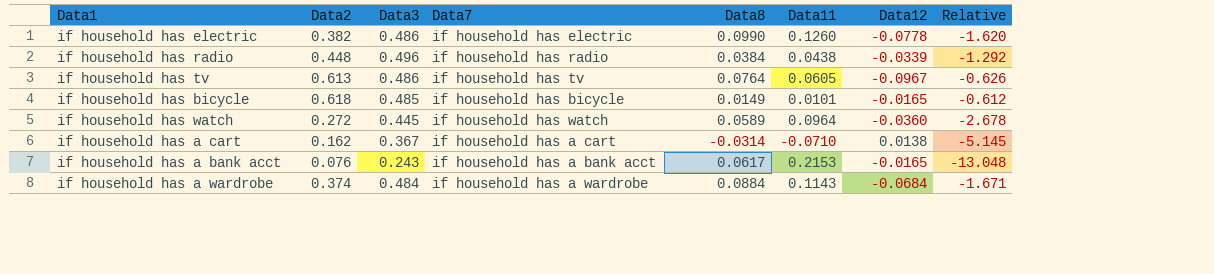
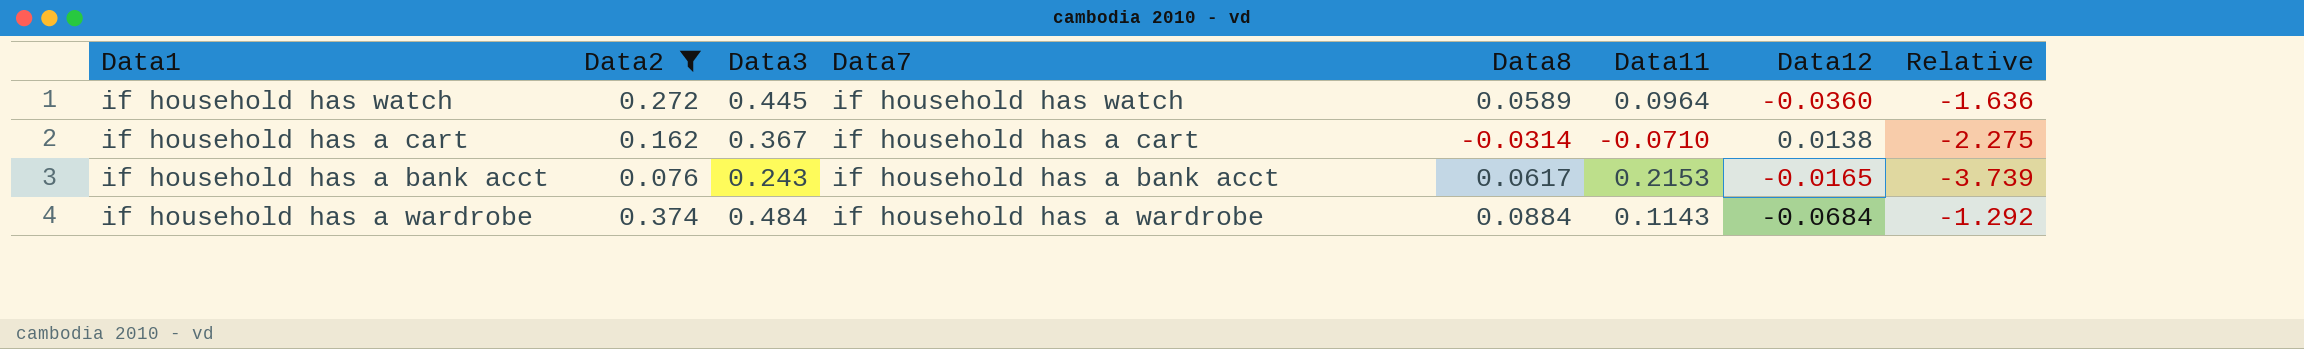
filter: none -> Data2 <= 0.374
column Relative | formula: [Data11] / [Data12] -> [Data8] / [Data12]

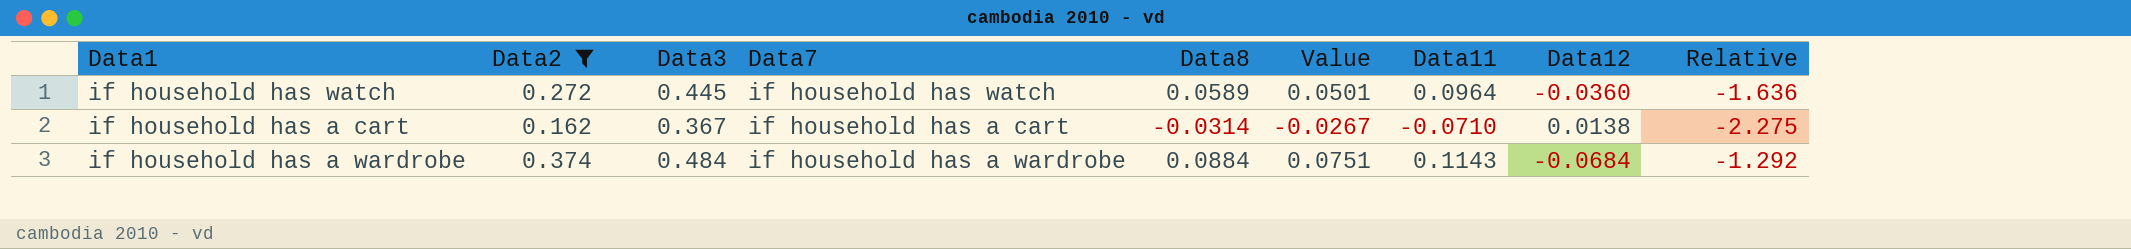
column Value | formula: none -> [Data8] * 0.85
row if household has a bank acct: 0.076 | 0.243 | if household has a bank acct | 0.0617 | 0.2153 | -0.0165 | -3.739 -> none

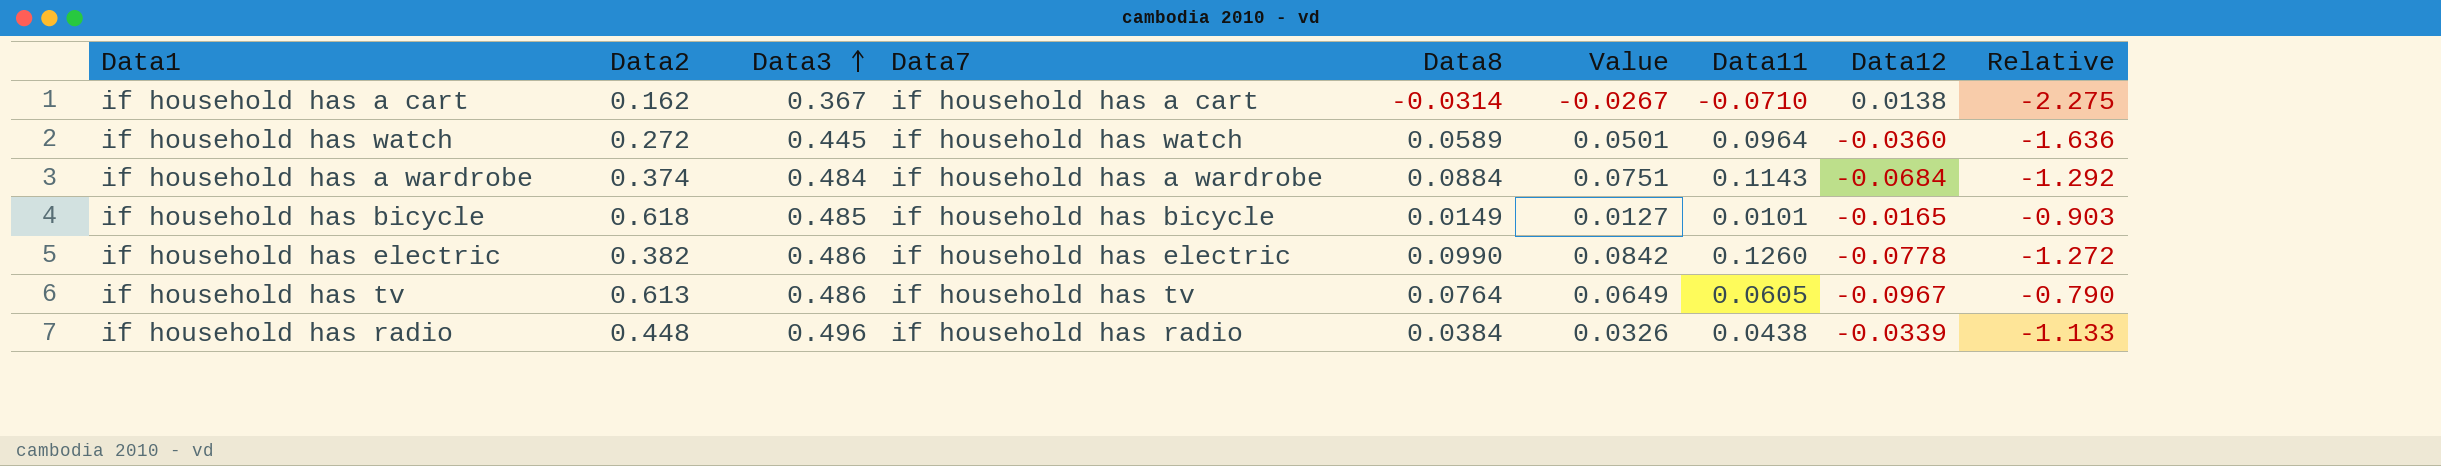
filter: Data2 <= 0.374 -> none
row order: none -> Data3 ascending

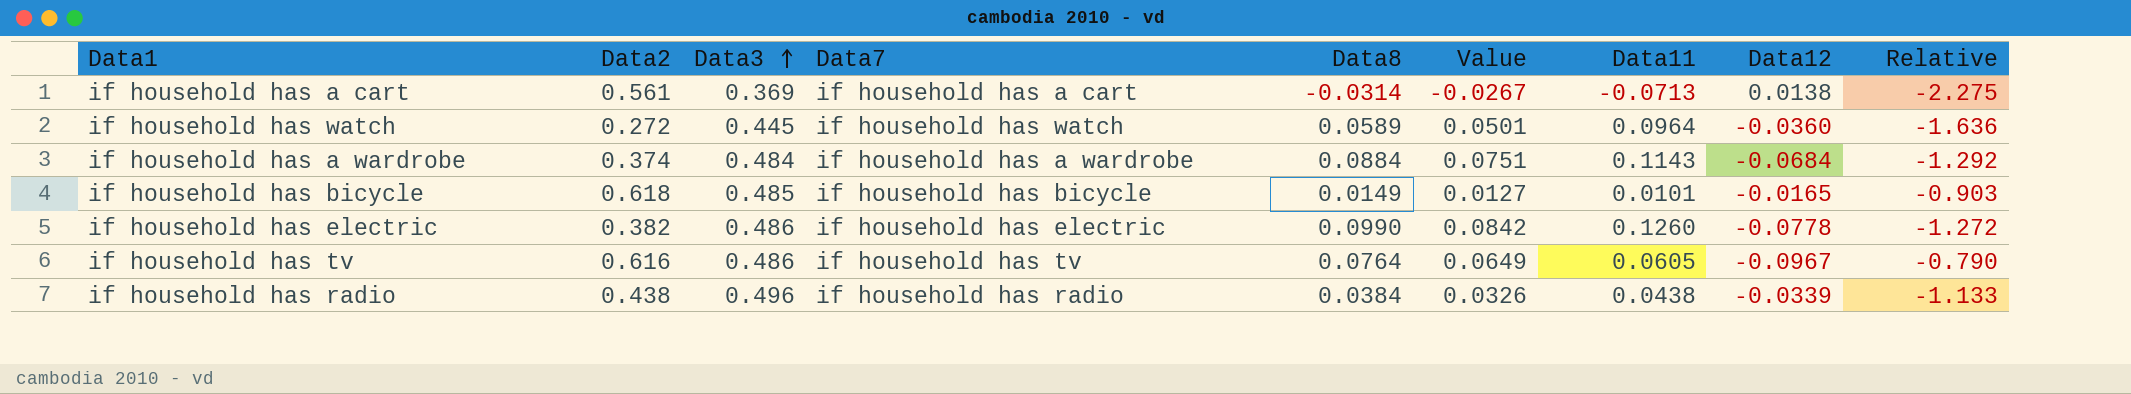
if household has a cart | Data2: 0.162 -> 0.561
if household has a cart | Data3: 0.367 -> 0.369
if household has a cart | Data11: -0.0710 -> -0.0713
if household has tv | Data2: 0.613 -> 0.616
if household has radio | Data2: 0.448 -> 0.438

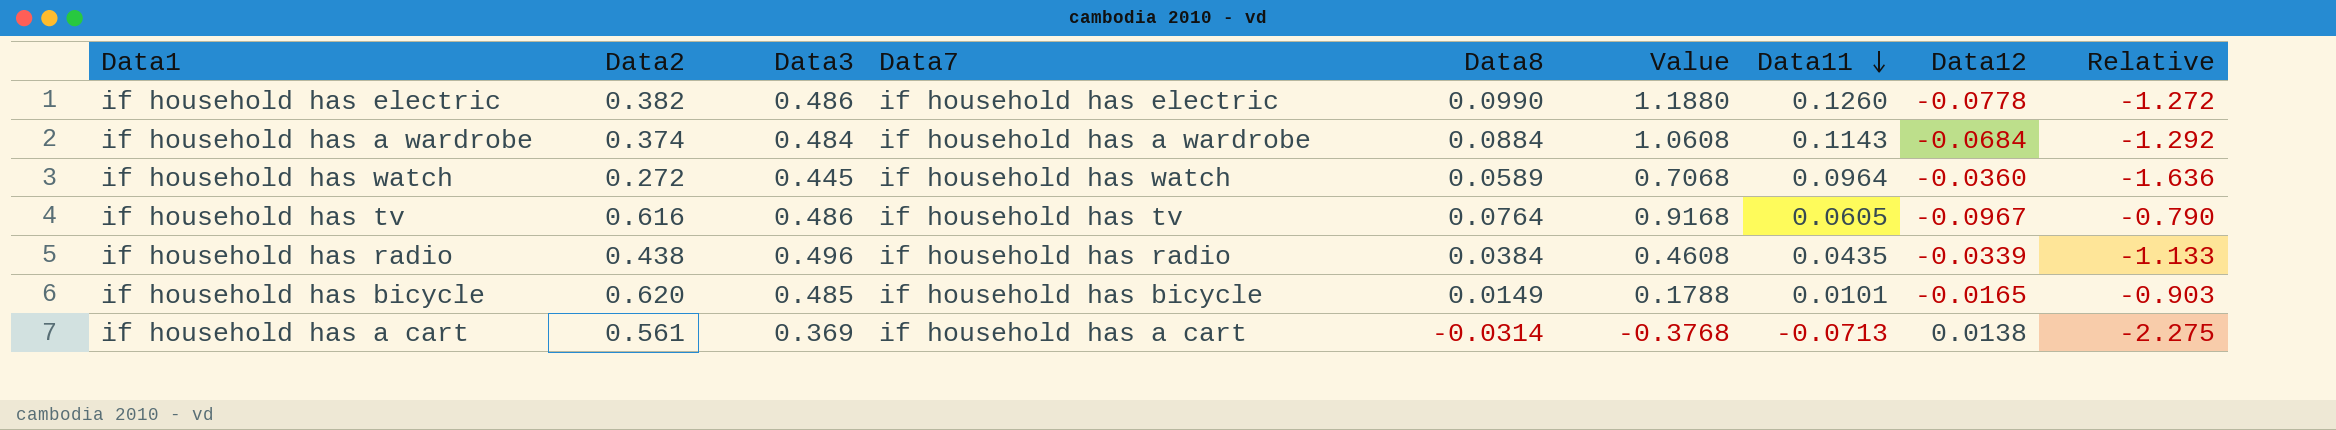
row order: Data3 ascending -> Data11 descending
column Value | formula: [Data8] * 0.85 -> [Data8] * 12
if household has radio | Data11: 0.0438 -> 0.0435
if household has bicycle | Data2: 0.618 -> 0.620

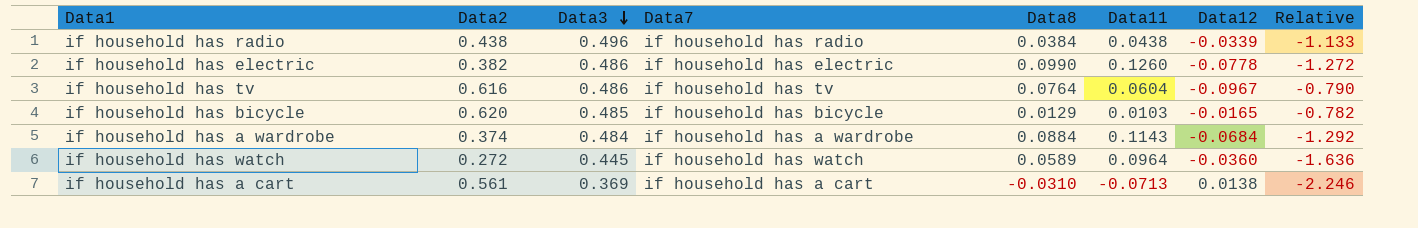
row order: Data11 descending -> Data3 descending
column Value | formula: [Data8] * 12 -> none
if household has radio | Data11: 0.0435 -> 0.0438
if household has tv | Data11: 0.0605 -> 0.0604
if household has bicycle | Data8: 0.0149 -> 0.0129
if household has bicycle | Data11: 0.0101 -> 0.0103
if household has bicycle | Relative: -0.903 -> -0.782
if household has a cart | Data8: -0.0314 -> -0.0310
if household has a cart | Relative: -2.275 -> -2.246

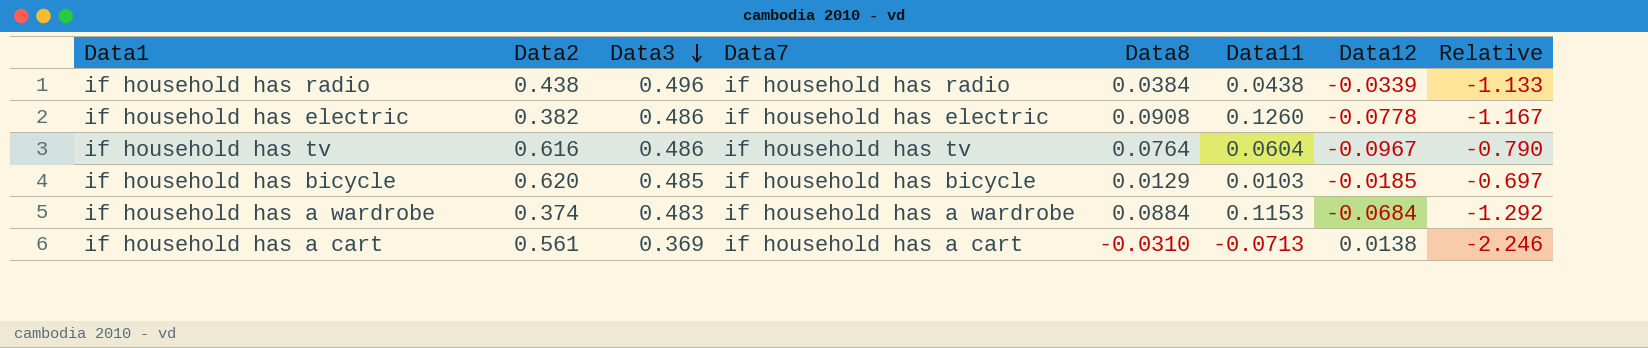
row if household has watch: 0.272 | 0.445 | if household has watch | 0.0589 | 0.0964 | -0.0360 | -1.636 -> none
if household has electric | Data8: 0.0990 -> 0.0908
if household has electric | Relative: -1.272 -> -1.167
if household has bicycle | Data12: -0.0165 -> -0.0185
if household has bicycle | Relative: -0.782 -> -0.697
if household has a wardrobe | Data3: 0.484 -> 0.483
if household has a wardrobe | Data11: 0.1143 -> 0.1153

